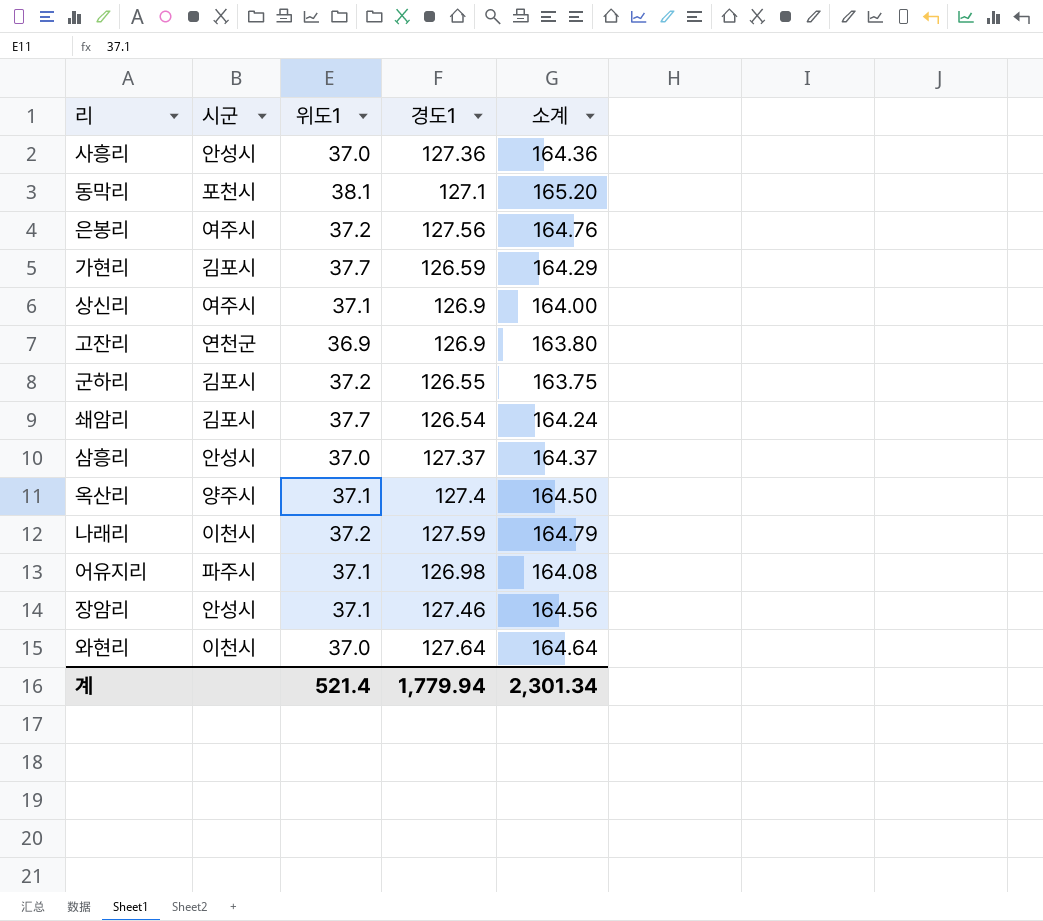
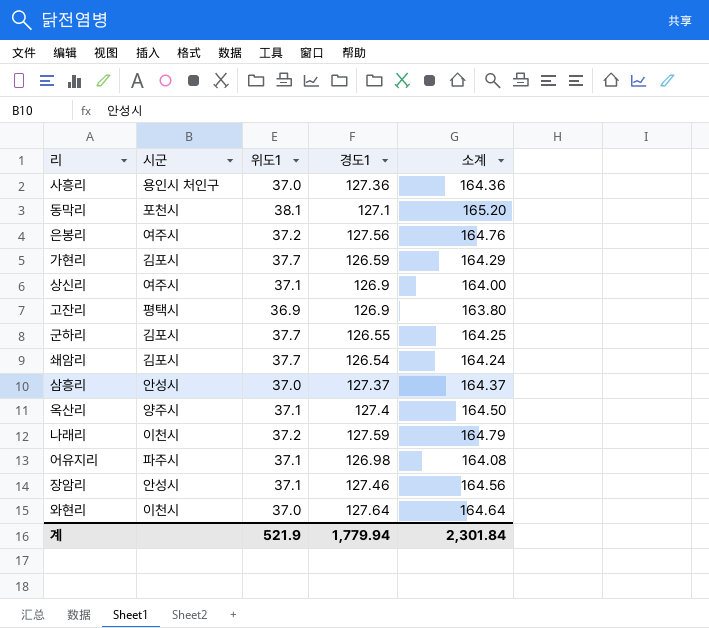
사흥리 | 시군: 안성시 -> 용인시 처인구
고잔리 | 시군: 연천군 -> 평택시
군하리 | 위도1: 37.2 -> 37.7
군하리 | 소계: 163.75 -> 164.25
계 | 위도1: 521.4 -> 521.9
계 | 소계: 2,301.34 -> 2,301.84

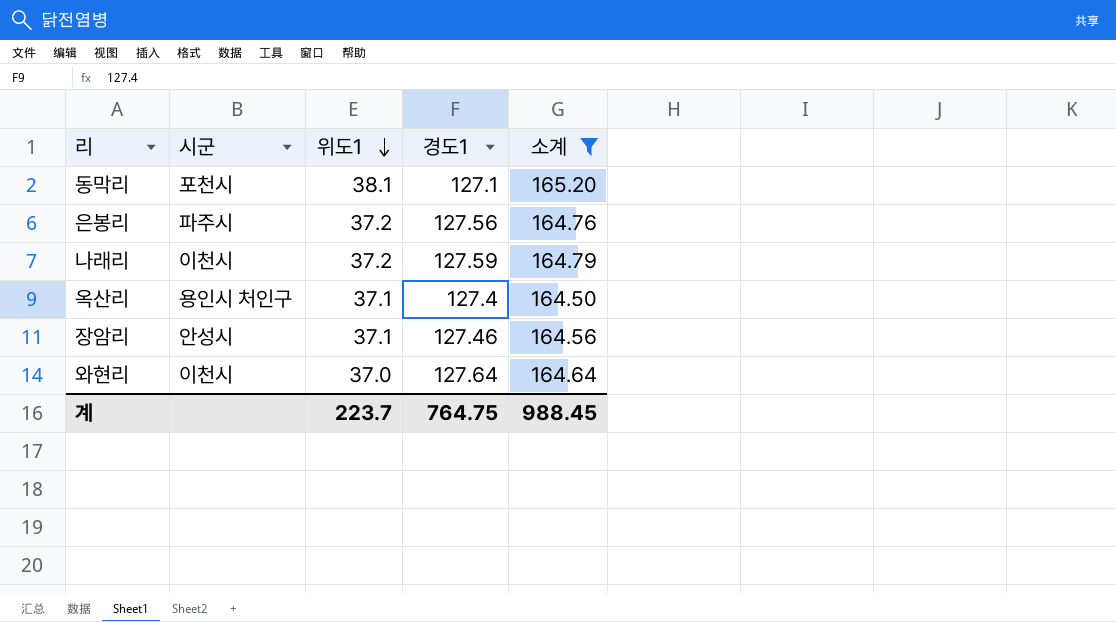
filter: none -> 소계 >= 164.50
row order: none -> 위도1 descending
은봉리 | 시군: 여주시 -> 파주시
옥산리 | 시군: 양주시 -> 용인시 처인구
계 | 위도1: 521.9 -> 223.7
계 | 경도1: 1,779.94 -> 764.75
계 | 소계: 2,301.84 -> 988.45

